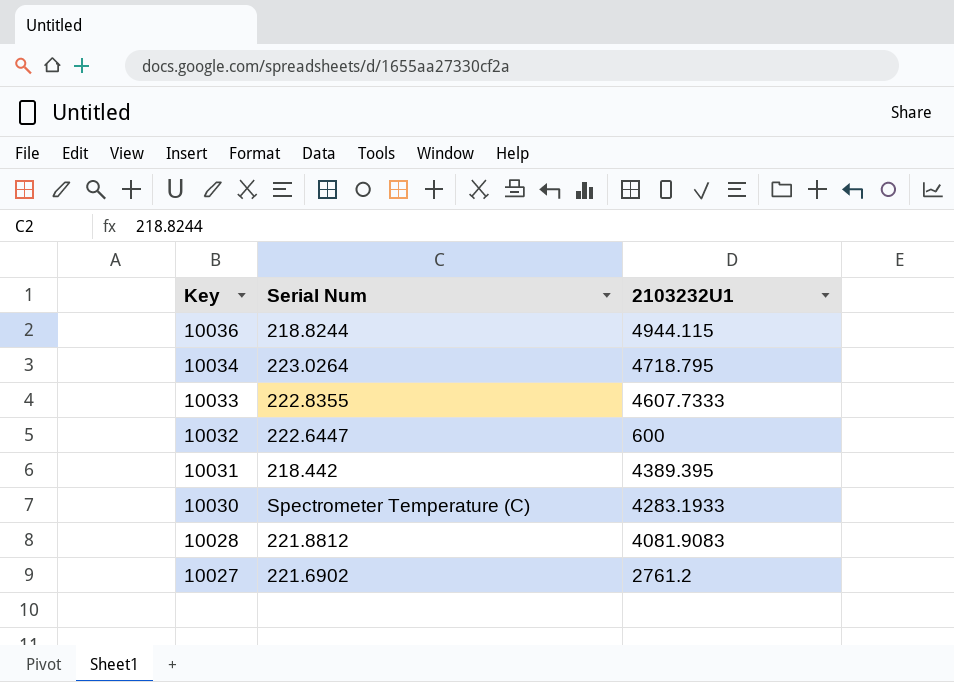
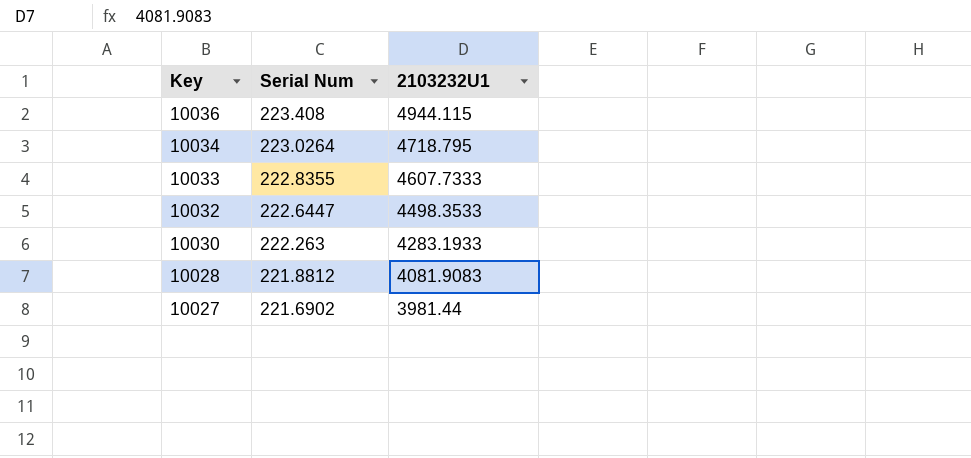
row 10031: 218.442 | 4389.395 -> none
10036 | Serial Num: 218.8244 -> 223.408
10032 | 2103232U1: 600 -> 4498.3533
10030 | Serial Num: Spectrometer Temperature (C) -> 222.263
10027 | 2103232U1: 2761.2 -> 3981.44

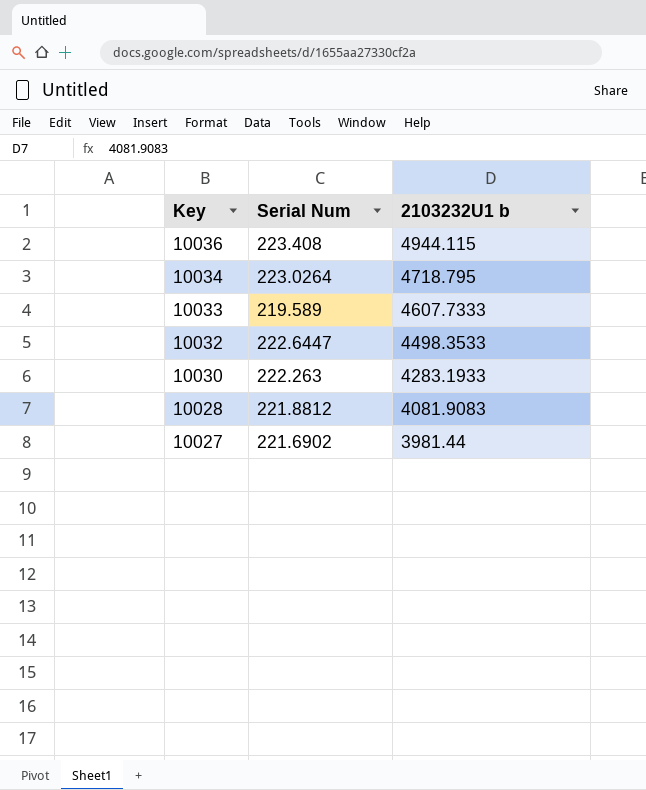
column name: 2103232U1 -> 2103232U1 b
10033 | Serial Num: 222.8355 -> 219.589

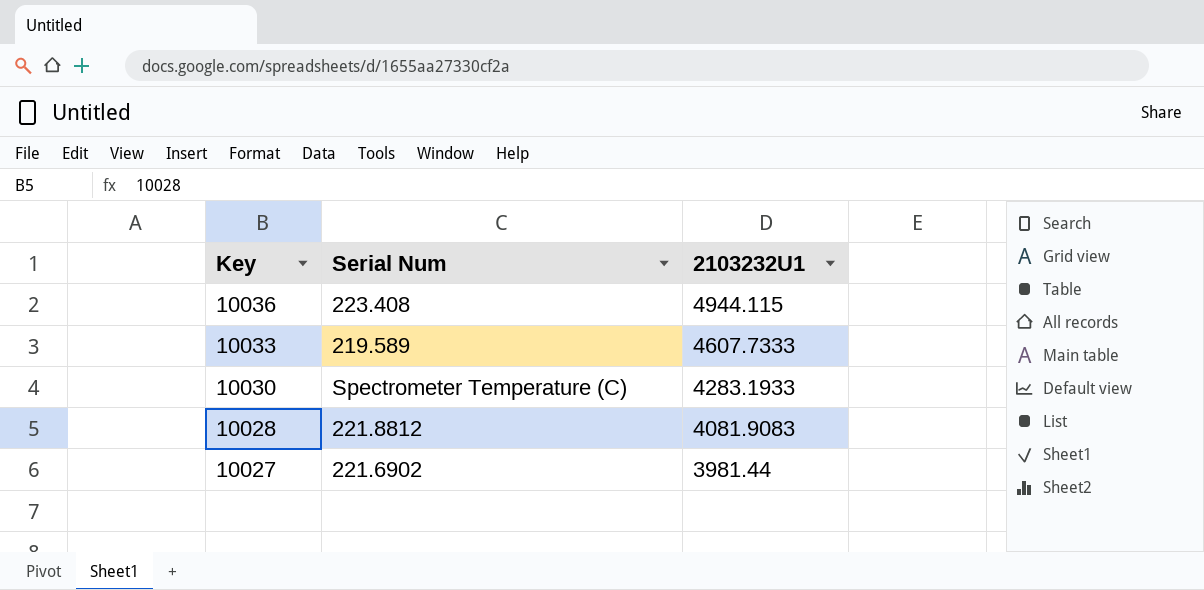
column name: 2103232U1 b -> 2103232U1
row 10034: 223.0264 | 4718.795 -> none
row 10032: 222.6447 | 4498.3533 -> none
10030 | Serial Num: 222.263 -> Spectrometer Temperature (C)

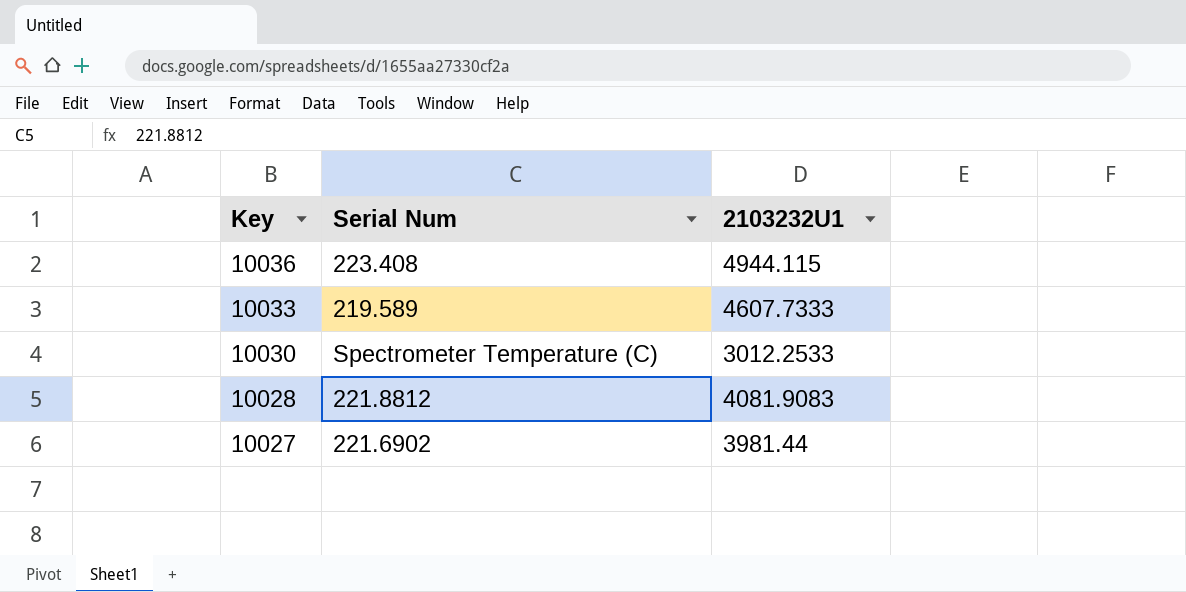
10030 | 2103232U1: 4283.1933 -> 3012.2533

